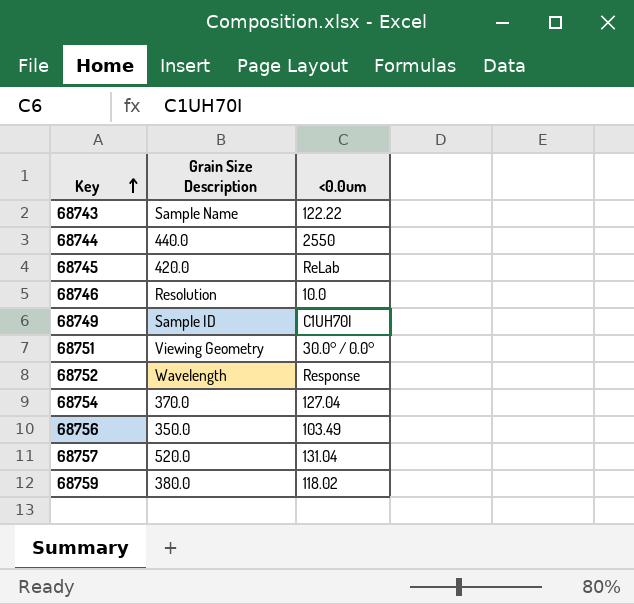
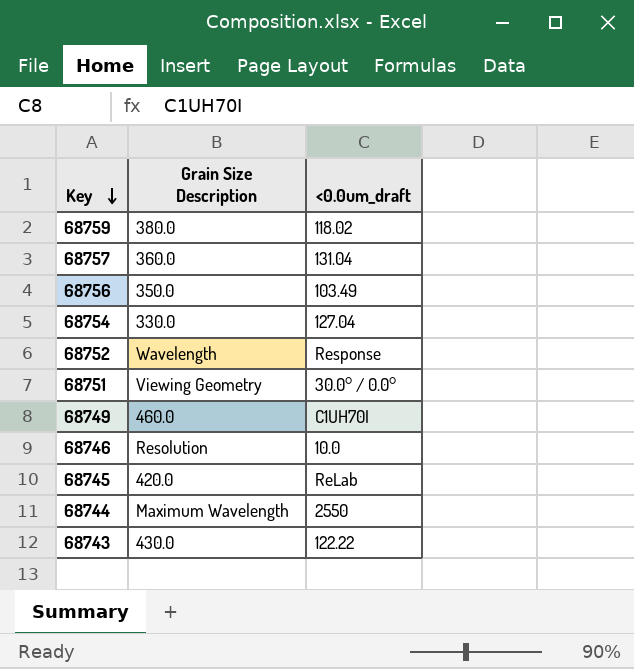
row order: Key ascending -> Key descending
column name: <0.0um -> <0.0um_draft
68757 | Grain Size Description: 520.0 -> 360.0
68754 | Grain Size Description: 370.0 -> 330.0
68749 | Grain Size Description: Sample ID -> 460.0
68744 | Grain Size Description: 440.0 -> Maximum Wavelength
68743 | Grain Size Description: Sample Name -> 430.0

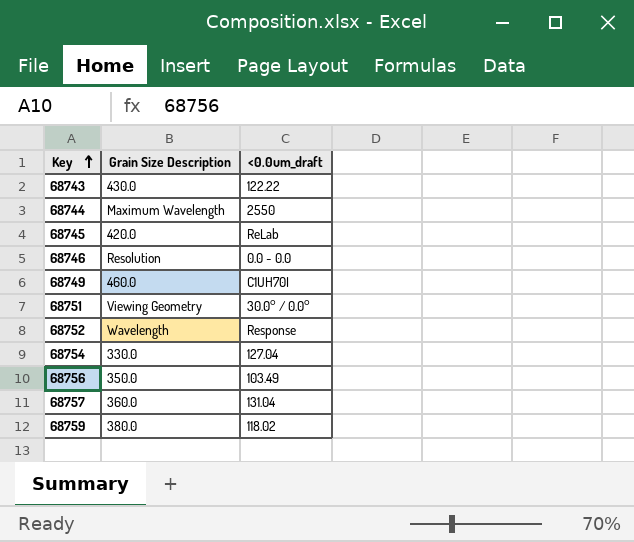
row order: Key descending -> Key ascending
68746 | <0.0um_draft: 10.0 -> 0.0 - 0.0

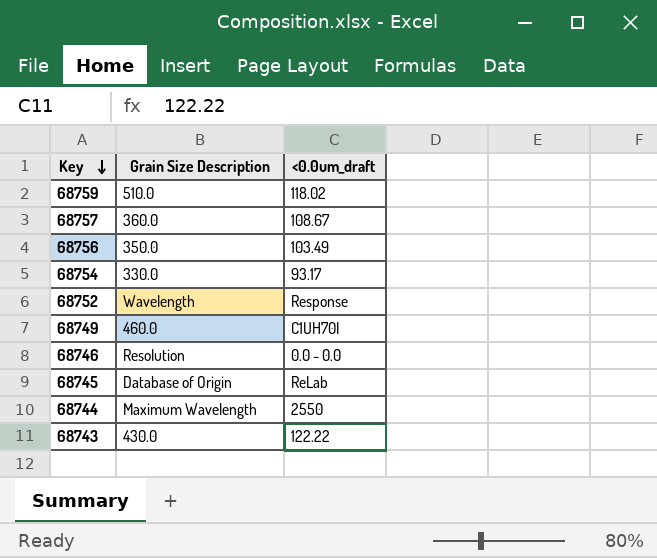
row order: Key ascending -> Key descending
row 68751: Viewing Geometry | 30.0° / 0.0° -> none
68759 | Grain Size Description: 380.0 -> 510.0
68757 | <0.0um_draft: 131.04 -> 108.67
68754 | <0.0um_draft: 127.04 -> 93.17
68745 | Grain Size Description: 420.0 -> Database of Origin

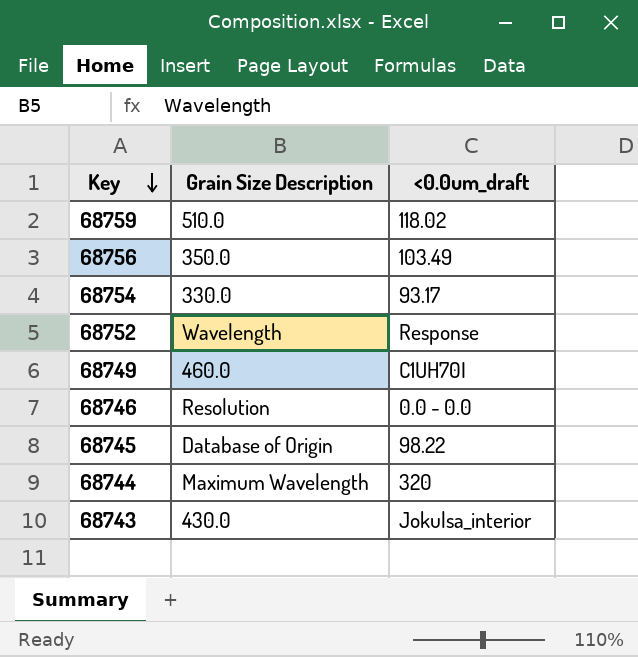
row 68757: 360.0 | 108.67 -> none
68745 | <0.0um_draft: ReLab -> 98.22
68744 | <0.0um_draft: 2550 -> 320
68743 | <0.0um_draft: 122.22 -> Jokulsa_interior

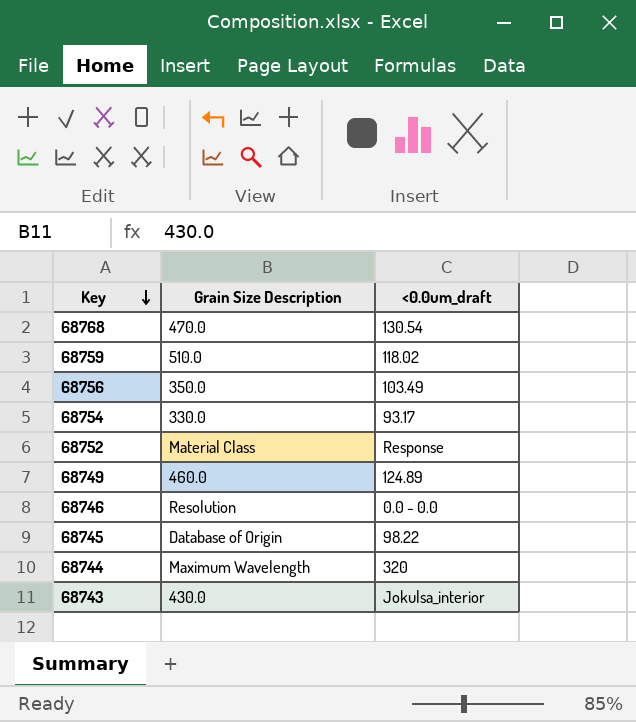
row 68768: none -> 470.0 | 130.54
68752 | Grain Size Description: Wavelength -> Material Class
68749 | <0.0um_draft: C1UH70I -> 124.89

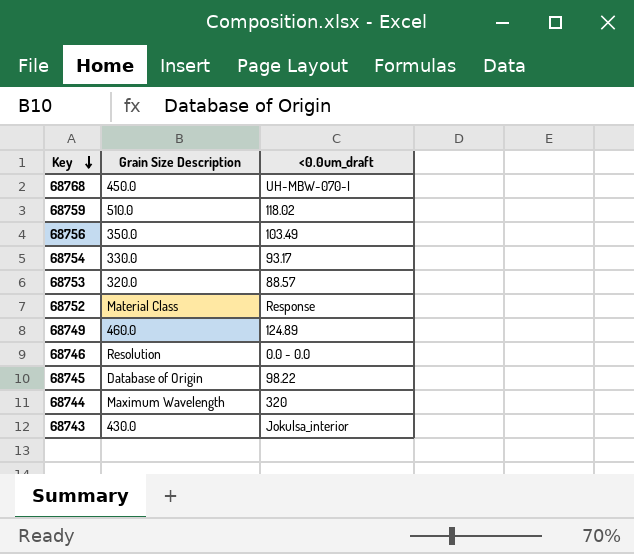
68768 | Grain Size Description: 470.0 -> 450.0
68768 | <0.0um_draft: 130.54 -> UH-MBW-070-I
row 68753: none -> 320.0 | 88.57

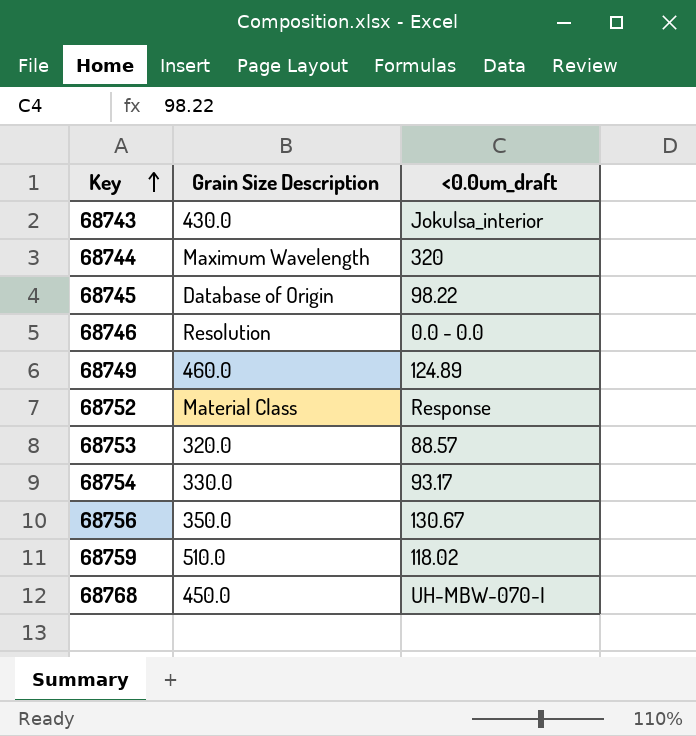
row order: Key descending -> Key ascending
68756 | <0.0um_draft: 103.49 -> 130.67

